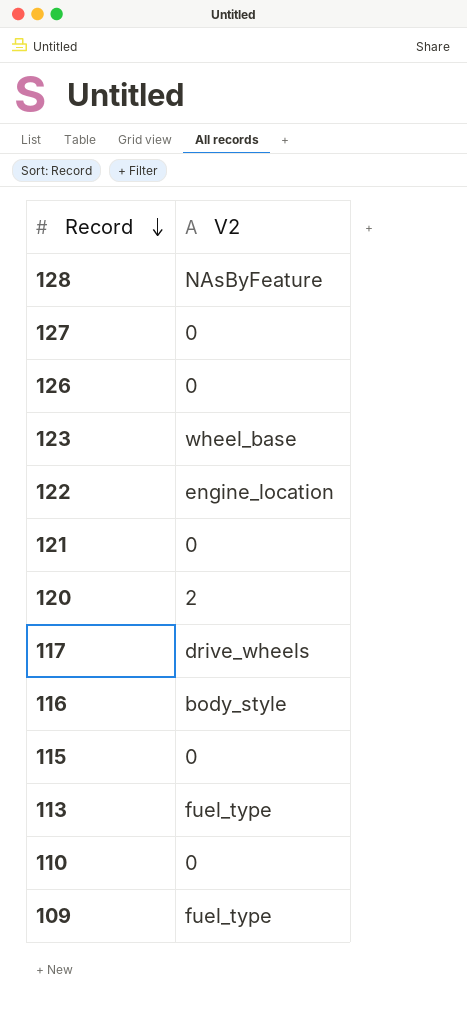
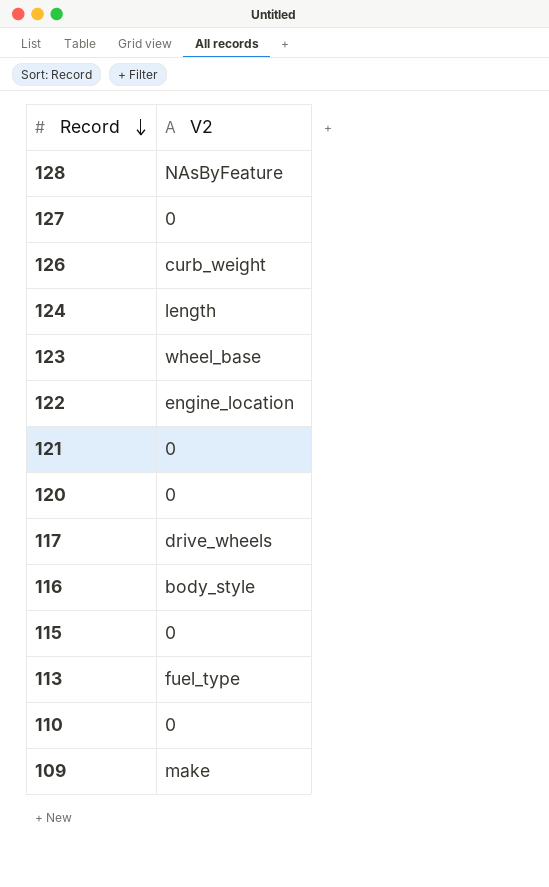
126 | V2: 0 -> curb_weight
row 124: none -> length
120 | V2: 2 -> 0
109 | V2: fuel_type -> make

